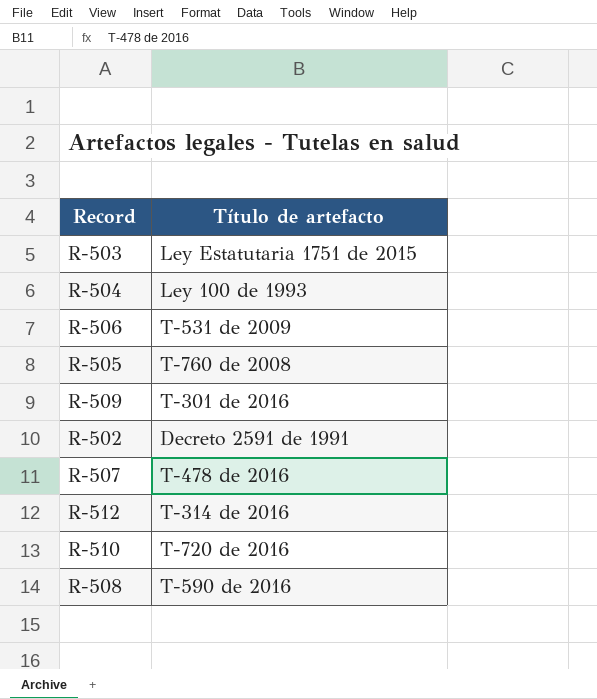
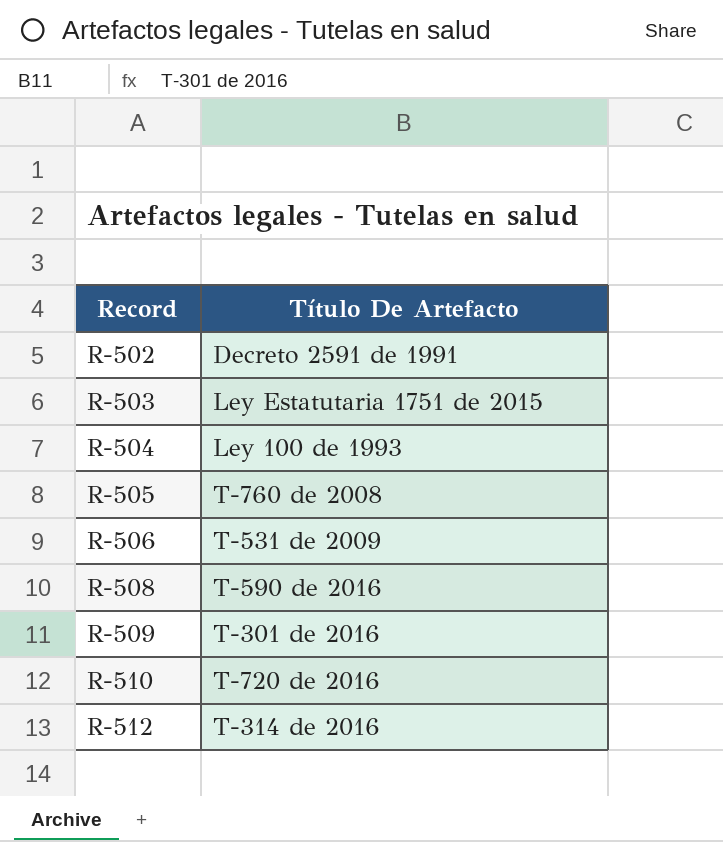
row order: none -> Record ascending
column name: Título de artefacto -> Título De Artefacto
row R-507: T-478 de 2016 -> none

